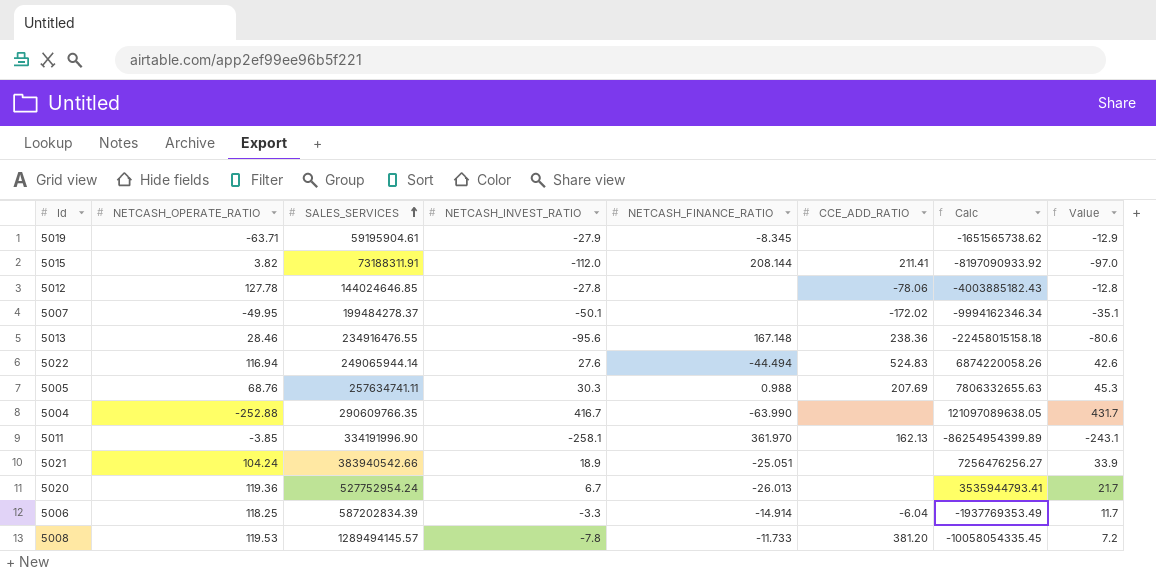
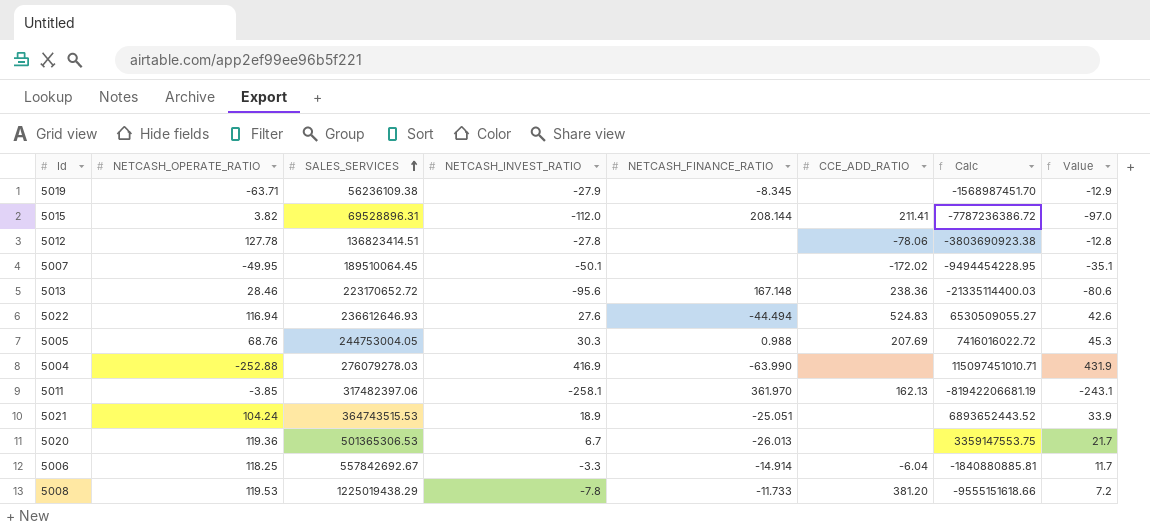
5019 | SALES_SERVICES: 59195904.61 -> 56236109.38
5019 | Calc: -1651565738.62 -> -1568987451.70
5015 | SALES_SERVICES: 73188311.91 -> 69528896.31
5015 | Calc: -8197090933.92 -> -7787236386.72
5012 | SALES_SERVICES: 144024646.85 -> 136823414.51
5012 | Calc: -4003885182.43 -> -3803690923.38
5007 | SALES_SERVICES: 199484278.37 -> 189510064.45
5007 | Calc: -9994162346.34 -> -9494454228.95
5013 | SALES_SERVICES: 234916476.55 -> 223170652.72
5013 | Calc: -22458015158.18 -> -21335114400.03
5022 | SALES_SERVICES: 249065944.14 -> 236612646.93
5022 | Calc: 6874220058.26 -> 6530509055.27
5005 | SALES_SERVICES: 257634741.11 -> 244753004.05
5005 | Calc: 7806332655.63 -> 7416016022.72
5004 | SALES_SERVICES: 290609766.35 -> 276079278.03
5004 | NETCASH_INVEST_RATIO: 416.7 -> 416.9
5004 | Calc: 121097089638.05 -> 115097451010.71
5004 | Value: 431.7 -> 431.9
5011 | SALES_SERVICES: 334191996.90 -> 317482397.06
5011 | Calc: -86254954399.89 -> -81942206681.19
5021 | SALES_SERVICES: 383940542.66 -> 364743515.53
5021 | Calc: 7256476256.27 -> 6893652443.52
5020 | SALES_SERVICES: 527752954.24 -> 501365306.53
5020 | Calc: 3535944793.41 -> 3359147553.75
5006 | SALES_SERVICES: 587202834.39 -> 557842692.67
5006 | Calc: -1937769353.49 -> -1840880885.81
5008 | SALES_SERVICES: 1289494145.57 -> 1225019438.29
5008 | Calc: -10058054335.45 -> -9555151618.66

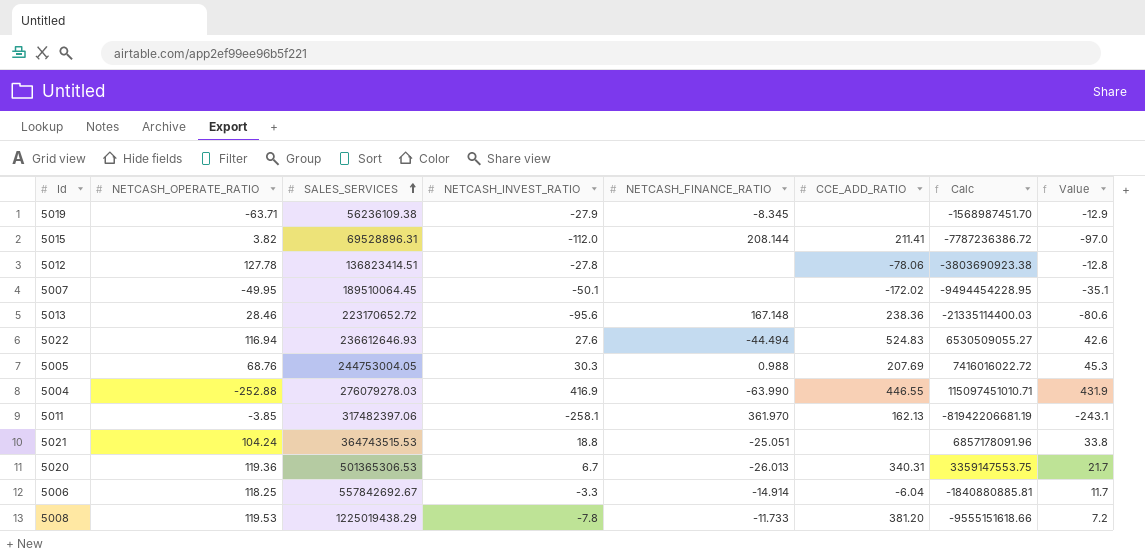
5004 | CCE_ADD_RATIO: none -> 446.55
5021 | NETCASH_INVEST_RATIO: 18.9 -> 18.8
5021 | Calc: 6893652443.52 -> 6857178091.96
5021 | Value: 33.9 -> 33.8
5020 | CCE_ADD_RATIO: none -> 340.31

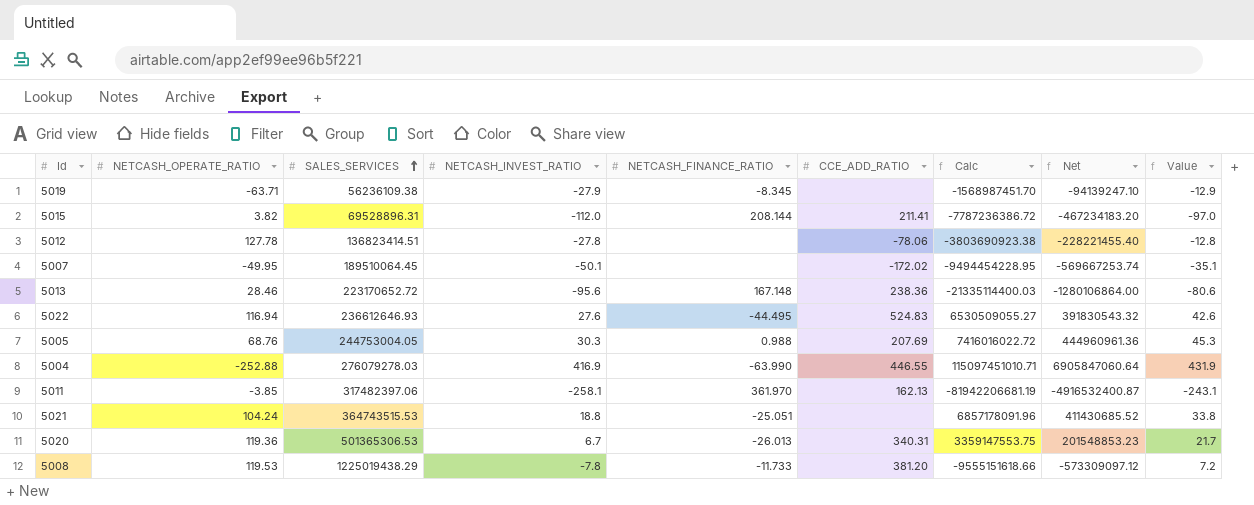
column Net | formula: none -> [Calc] * 0.06
row 5006: 118.25 | 557842692.67 | -3.3 | -14.914 | -6.04 | -1840880885.81 | 11.7 -> none
5022 | NETCASH_FINANCE_RATIO: -44.494 -> -44.495

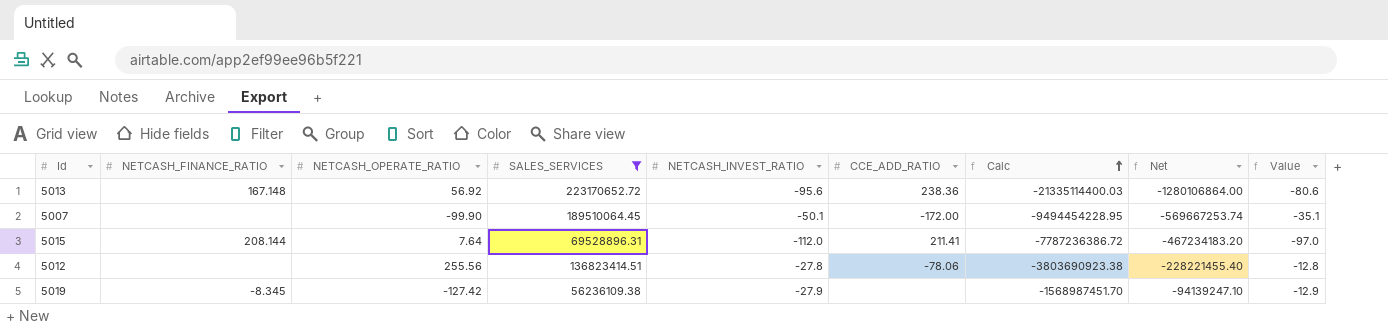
filter: none -> SALES_SERVICES <= 223170652.72
row order: SALES_SERVICES ascending -> Calc ascending
column NETCASH_FINANCE_RATIO | position: 5 -> 2
5013 | NETCASH_OPERATE_RATIO: 28.46 -> 56.92
5007 | NETCASH_OPERATE_RATIO: -49.95 -> -99.90
5007 | CCE_ADD_RATIO: -172.02 -> -172.00
5015 | NETCASH_OPERATE_RATIO: 3.82 -> 7.64
5012 | NETCASH_OPERATE_RATIO: 127.78 -> 255.56
5019 | NETCASH_OPERATE_RATIO: -63.71 -> -127.42

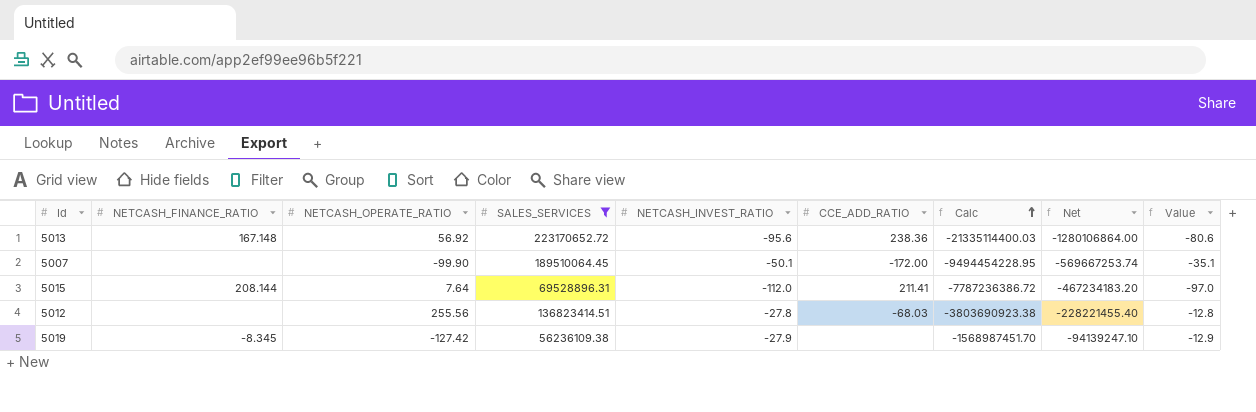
5012 | CCE_ADD_RATIO: -78.06 -> -68.03

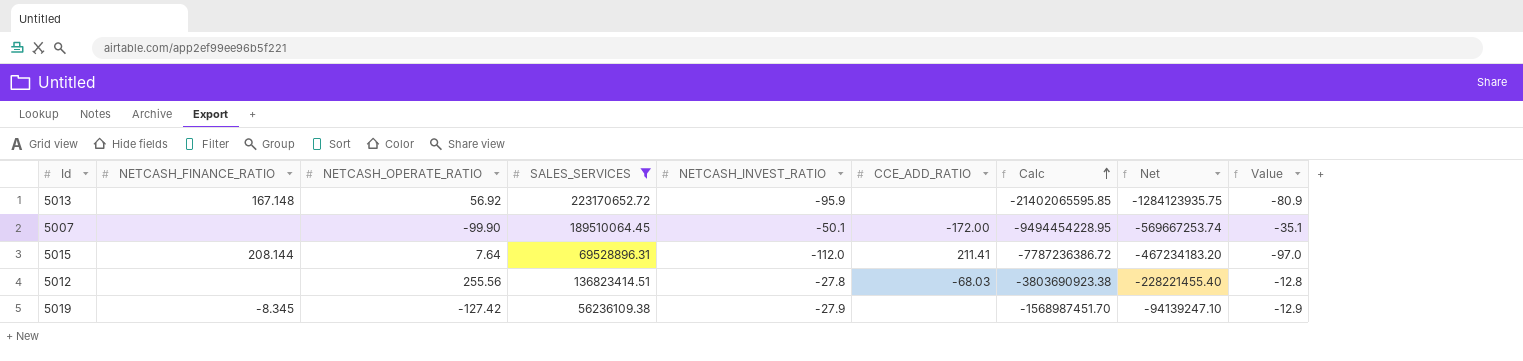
5013 | NETCASH_INVEST_RATIO: -95.6 -> -95.9
5013 | CCE_ADD_RATIO: 238.36 -> none
5013 | Calc: -21335114400.03 -> -21402065595.85
5013 | Net: -1280106864.00 -> -1284123935.75
5013 | Value: -80.6 -> -80.9

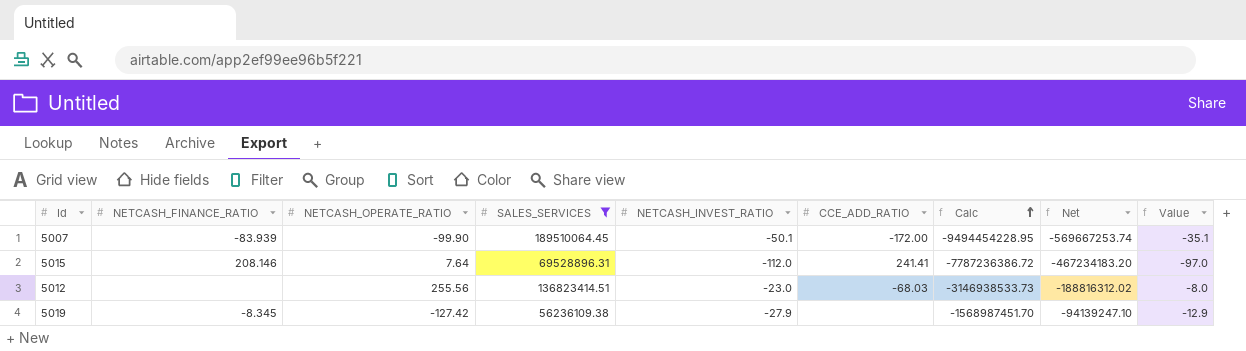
row 5013: 167.148 | 56.92 | 223170652.72 | -95.9 | none | -21402065595.85 | -1284123935.75 | -80.9 -> none
5007 | NETCASH_FINANCE_RATIO: none -> -83.939
5015 | NETCASH_FINANCE_RATIO: 208.144 -> 208.146
5015 | CCE_ADD_RATIO: 211.41 -> 241.41
5012 | NETCASH_INVEST_RATIO: -27.8 -> -23.0
5012 | Calc: -3803690923.38 -> -3146938533.73
5012 | Net: -228221455.40 -> -188816312.02
5012 | Value: -12.8 -> -8.0

